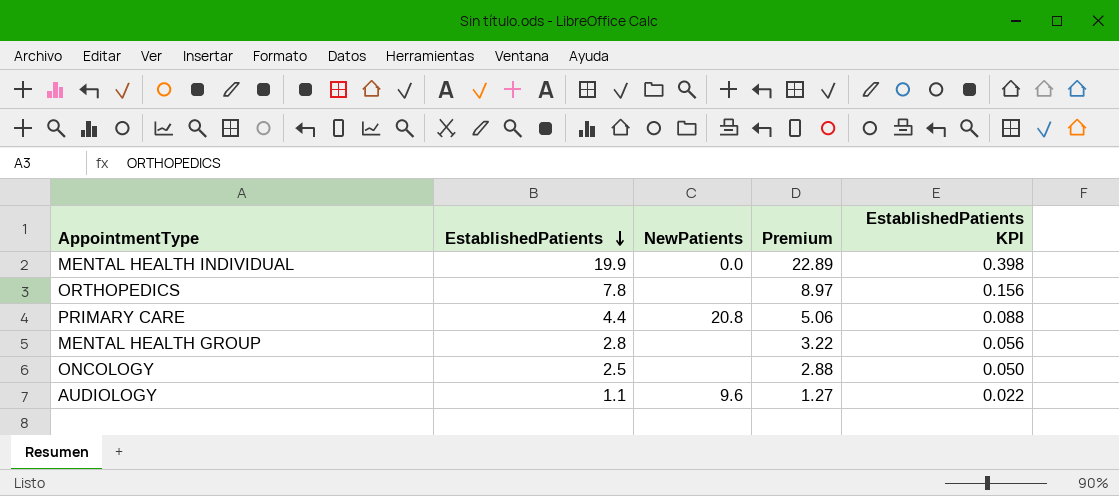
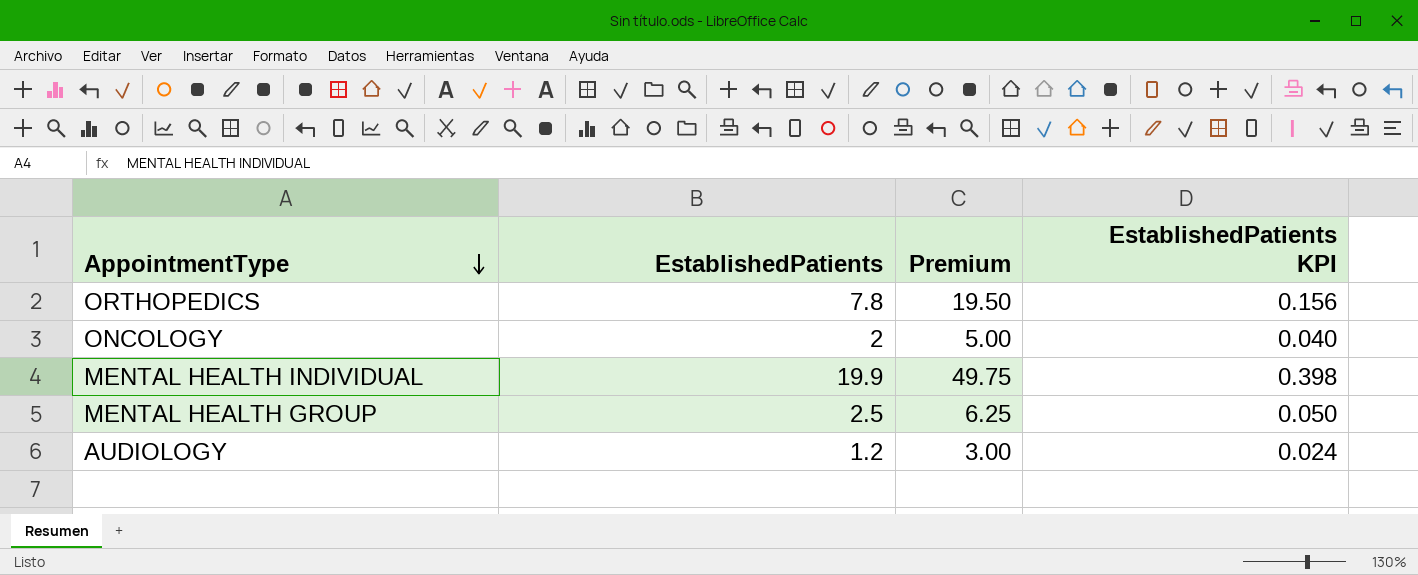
row order: EstablishedPatients descending -> AppointmentType descending
column NewPatients | position: 3 -> none
column Premium | formula: [EstablishedPatients] * 1.15 -> [EstablishedPatients] * 2.5
row PRIMARY CARE: 4.4 | 20.8 | 5.06 | 0.088 -> none
ONCOLOGY | EstablishedPatients: 2.5 -> 2
ONCOLOGY | EstablishedPatients KPI: 0.050 -> 0.040
MENTAL HEALTH GROUP | EstablishedPatients: 2.8 -> 2.5
MENTAL HEALTH GROUP | EstablishedPatients KPI: 0.056 -> 0.050
AUDIOLOGY | EstablishedPatients: 1.1 -> 1.2
AUDIOLOGY | EstablishedPatients KPI: 0.022 -> 0.024

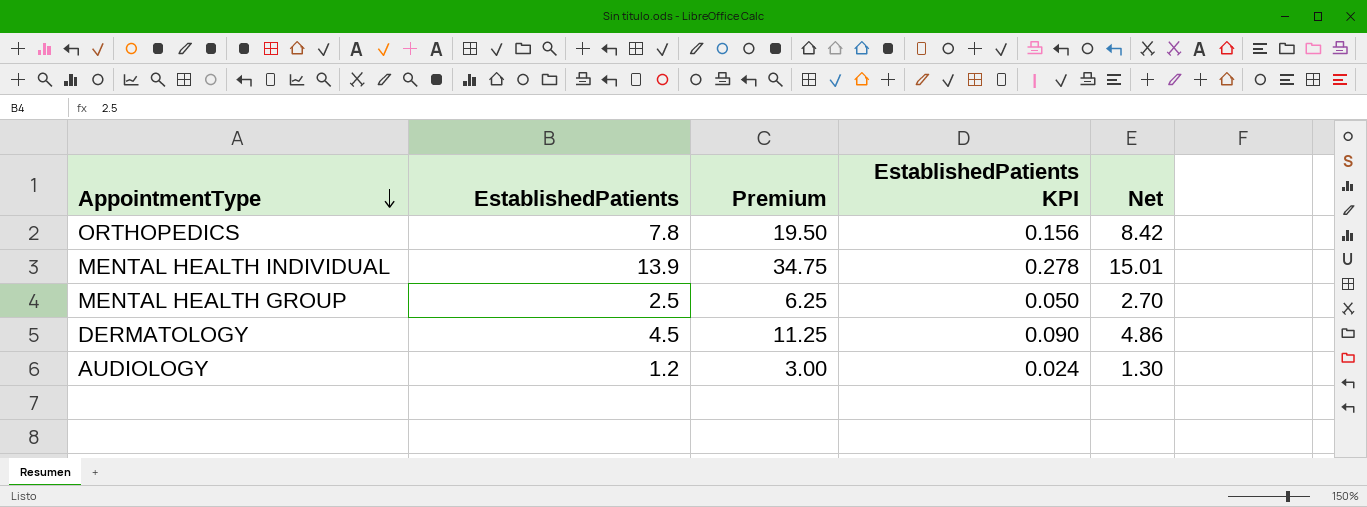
column Net | formula: none -> [EstablishedPatients] * 1.08
row ONCOLOGY: 2 | 5.00 | 0.040 -> none
MENTAL HEALTH INDIVIDUAL | EstablishedPatients: 19.9 -> 13.9
MENTAL HEALTH INDIVIDUAL | Premium: 49.75 -> 34.75
MENTAL HEALTH INDIVIDUAL | EstablishedPatients KPI: 0.398 -> 0.278
row DERMATOLOGY: none -> 4.5 | 11.25 | 0.090 | 4.86

